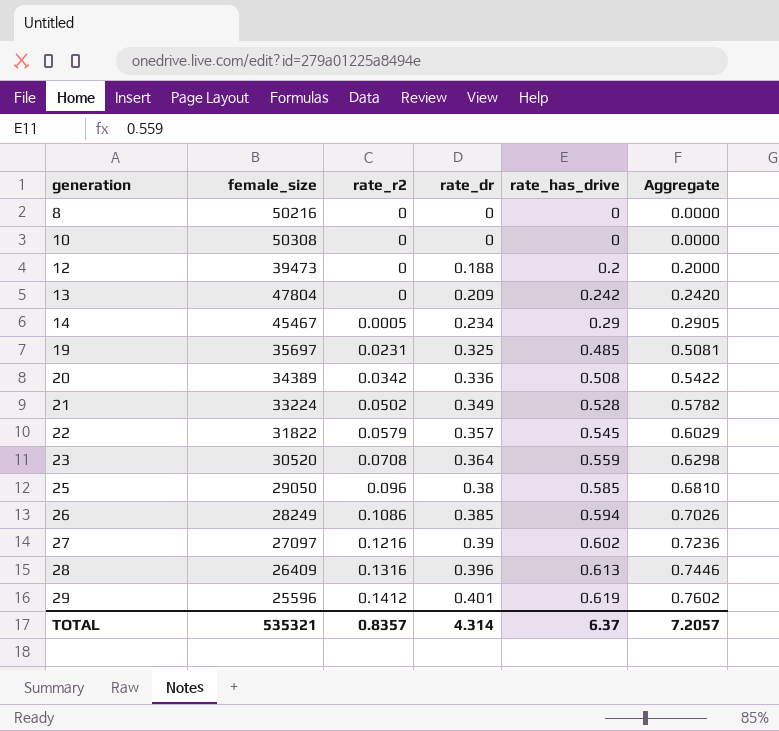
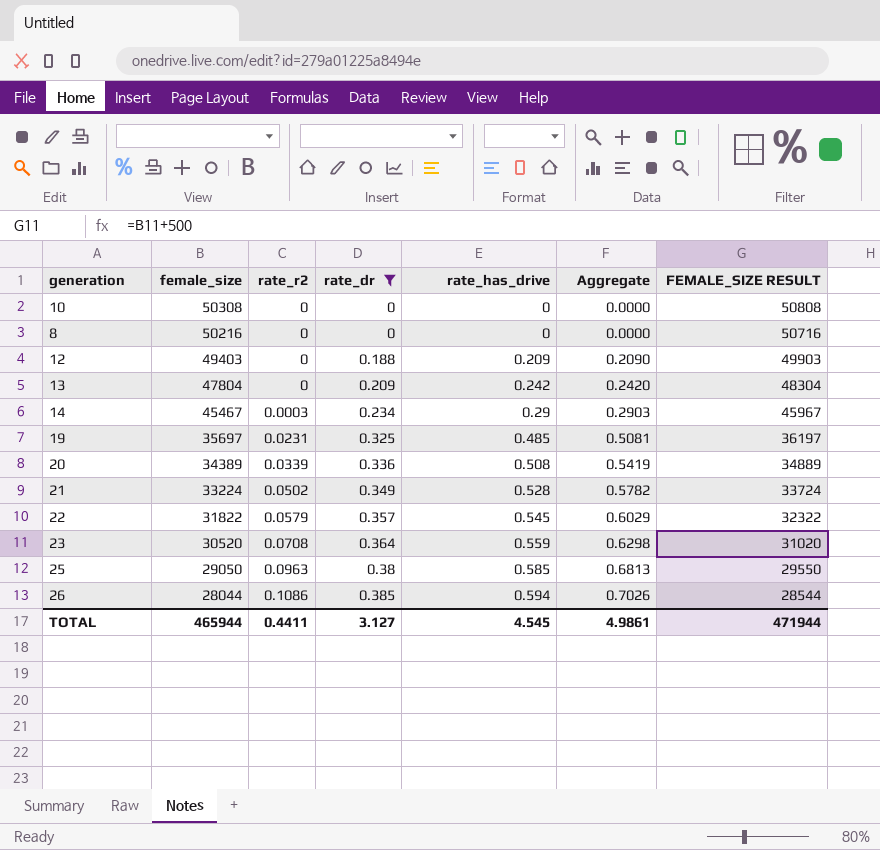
filter: none -> rate_dr <= 0.385
row order: generation ascending -> female_size descending
column FEMALE_SIZE RESULT | formula: none -> [female_size] + 500
12 | female_size: 39473 -> 49403
12 | rate_has_drive: 0.2 -> 0.209
12 | Aggregate: 0.2000 -> 0.2090
14 | rate_r2: 0.0005 -> 0.0003
14 | Aggregate: 0.2905 -> 0.2903
20 | rate_r2: 0.0342 -> 0.0339
20 | Aggregate: 0.5422 -> 0.5419
25 | rate_r2: 0.096 -> 0.0963
25 | Aggregate: 0.6810 -> 0.6813
26 | female_size: 28249 -> 28044
TOTAL | female_size: 535321 -> 465944
TOTAL | rate_r2: 0.8357 -> 0.4411
TOTAL | rate_dr: 4.314 -> 3.127
TOTAL | rate_has_drive: 6.37 -> 4.545
TOTAL | Aggregate: 7.2057 -> 4.9861

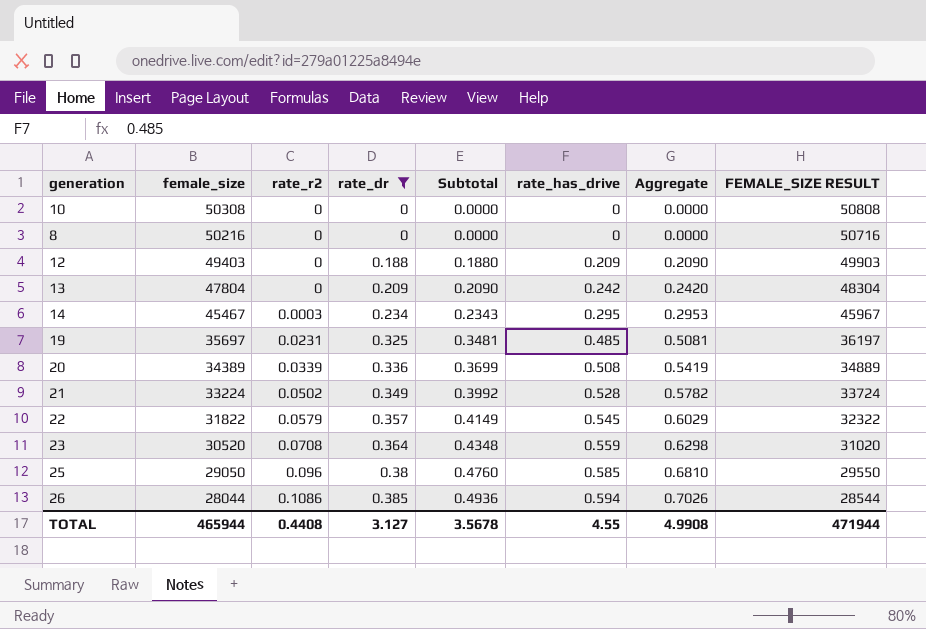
column Subtotal | formula: none -> [rate_r2] + [rate_dr]
14 | rate_has_drive: 0.29 -> 0.295
14 | Aggregate: 0.2903 -> 0.2953
25 | rate_r2: 0.0963 -> 0.096
25 | Aggregate: 0.6813 -> 0.6810
TOTAL | rate_r2: 0.4411 -> 0.4408
TOTAL | rate_has_drive: 4.545 -> 4.55
TOTAL | Aggregate: 4.9861 -> 4.9908

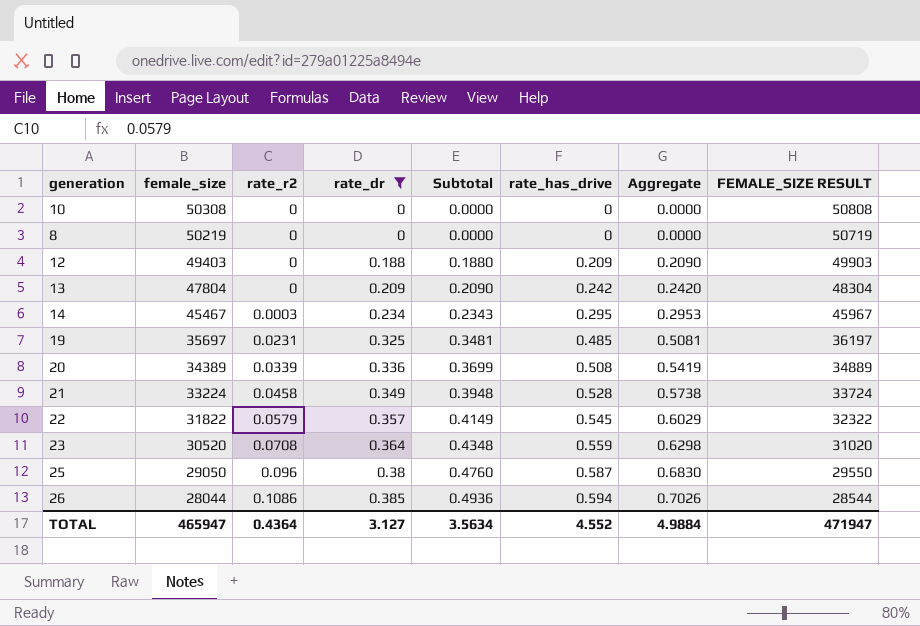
8 | female_size: 50216 -> 50219
8 | FEMALE_SIZE RESULT: 50716 -> 50719
21 | rate_r2: 0.0502 -> 0.0458
21 | Subtotal: 0.3992 -> 0.3948
21 | Aggregate: 0.5782 -> 0.5738
25 | rate_has_drive: 0.585 -> 0.587
25 | Aggregate: 0.6810 -> 0.6830
TOTAL | female_size: 465944 -> 465947
TOTAL | rate_r2: 0.4408 -> 0.4364
TOTAL | Subtotal: 3.5678 -> 3.5634
TOTAL | rate_has_drive: 4.55 -> 4.552
TOTAL | Aggregate: 4.9908 -> 4.9884
TOTAL | FEMALE_SIZE RESULT: 471944 -> 471947

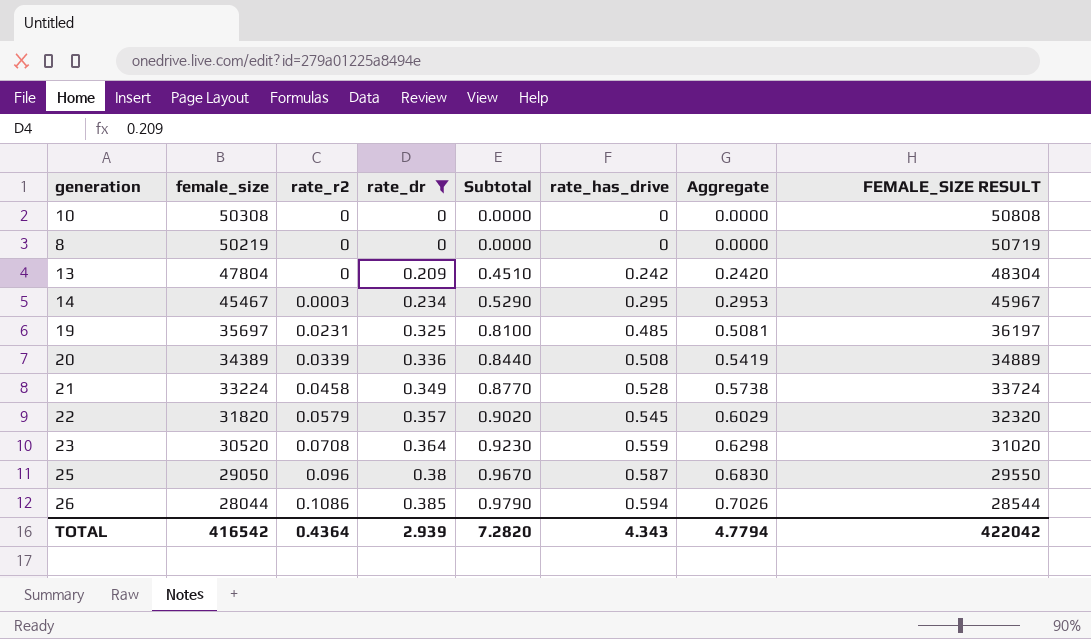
column Subtotal | formula: [rate_r2] + [rate_dr] -> [rate_dr] + [rate_has_drive]
row 12: 49403 | 0 | 0.188 | 0.1880 | 0.209 | 0.2090 | 49903 -> none
22 | female_size: 31822 -> 31820
22 | FEMALE_SIZE RESULT: 32322 -> 32320
TOTAL | female_size: 465947 -> 416542
TOTAL | rate_dr: 3.127 -> 2.939
TOTAL | Subtotal: 3.5634 -> 7.2820
TOTAL | rate_has_drive: 4.552 -> 4.343
TOTAL | Aggregate: 4.9884 -> 4.7794
TOTAL | FEMALE_SIZE RESULT: 471947 -> 422042

